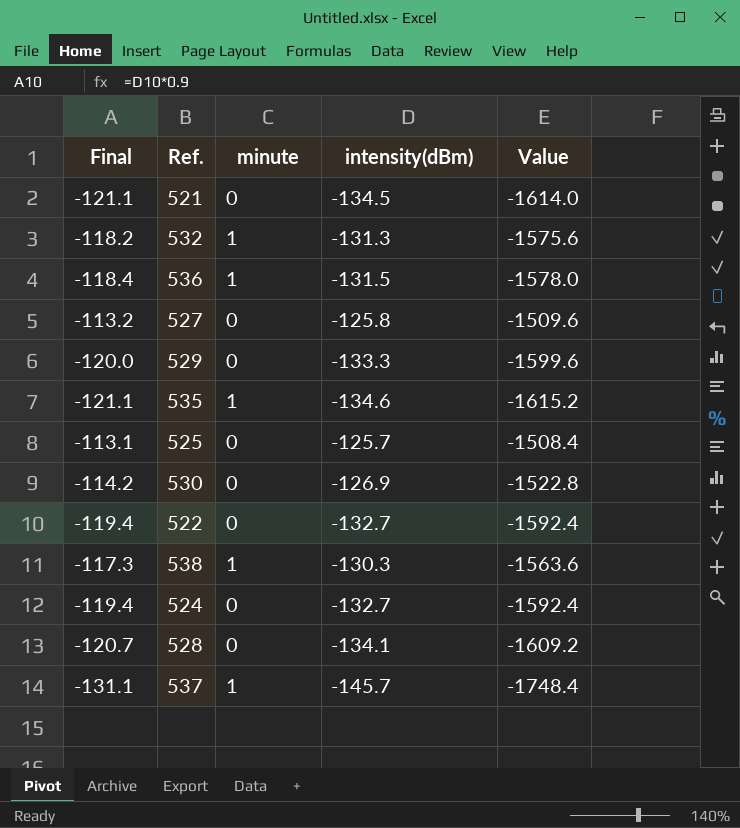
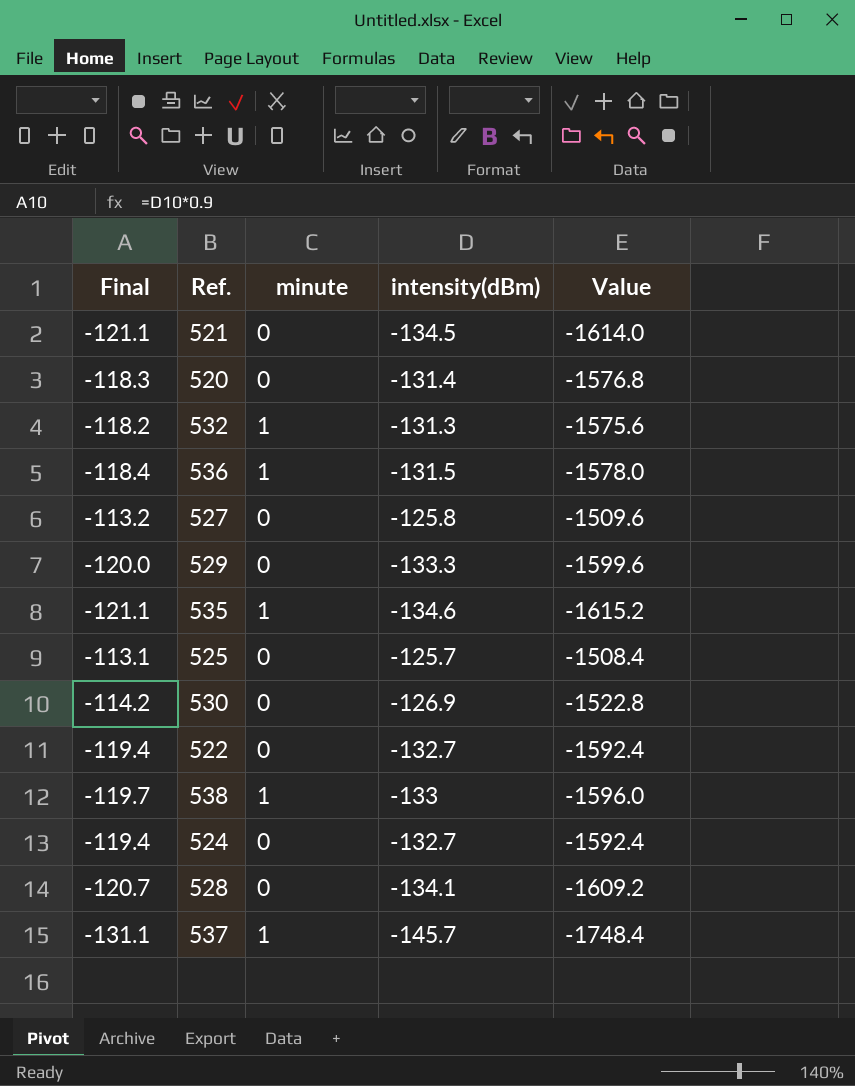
row 520: none -> -118.3 | 0 | -131.4 | -1576.8
538 | Final: -117.3 -> -119.7
538 | intensity(dBm): -130.3 -> -133
538 | Value: -1563.6 -> -1596.0

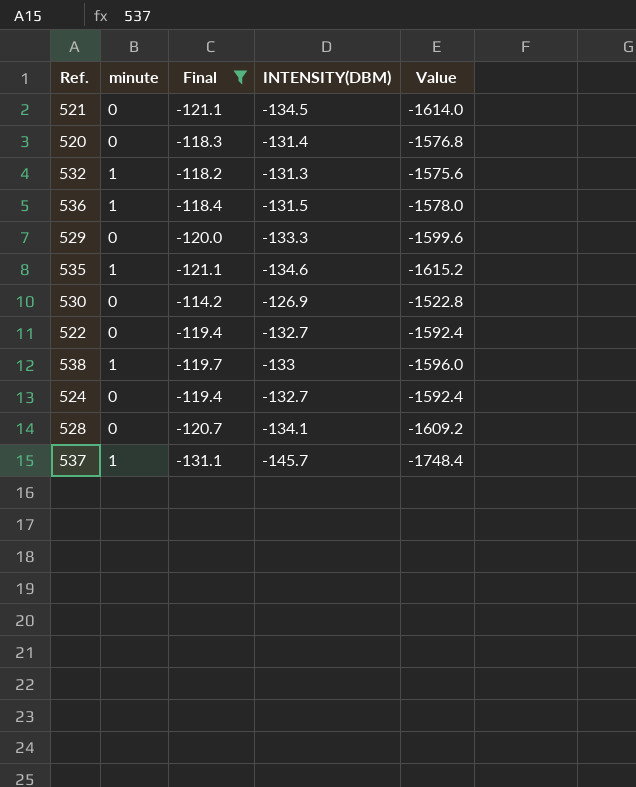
filter: none -> Final <= -114.2
column Final | position: 1 -> 3
column name: intensity(dBm) -> INTENSITY(DBM)

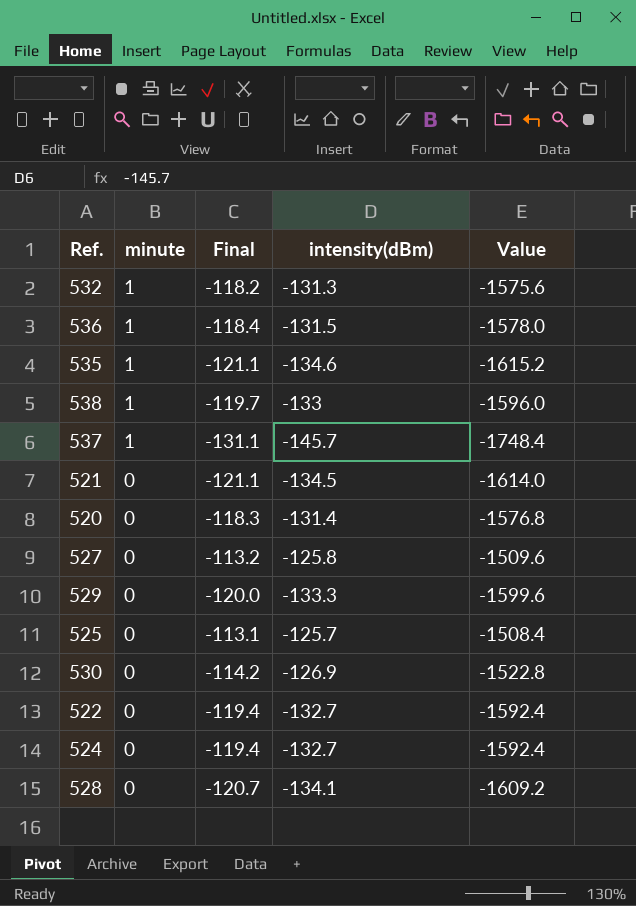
filter: Final <= -114.2 -> none
row order: none -> minute descending
column name: INTENSITY(DBM) -> intensity(dBm)

